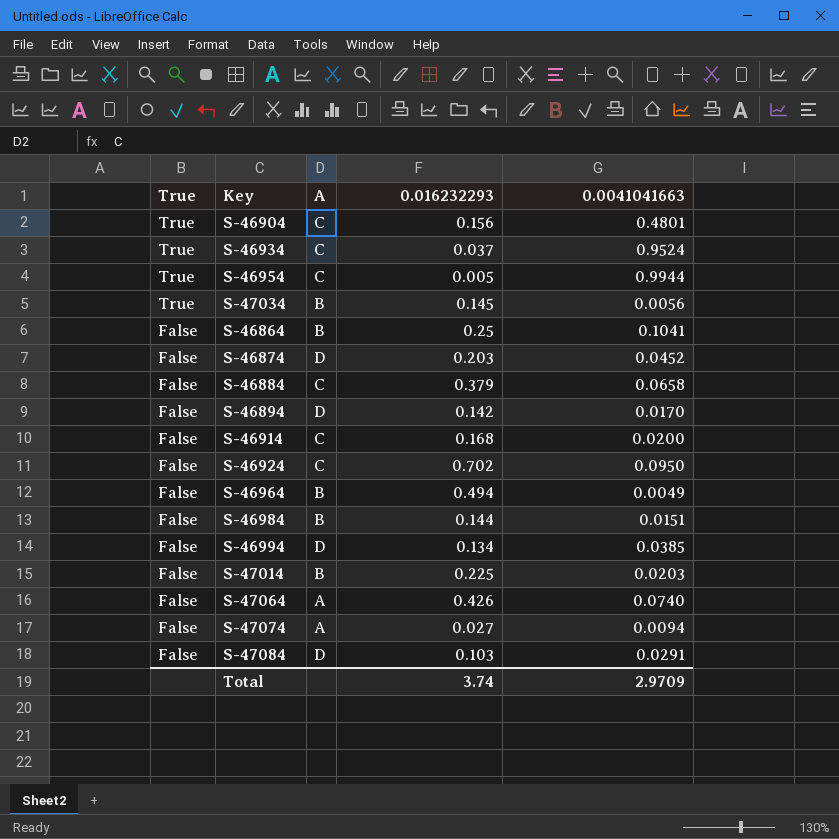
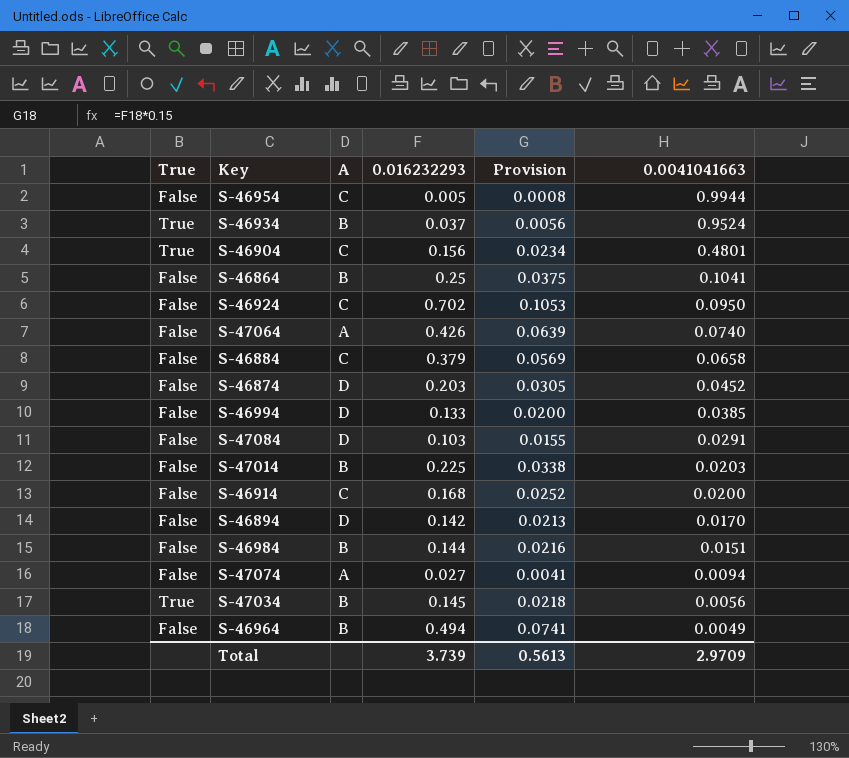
row order: True descending -> 0.0041041663 descending
column Provision | formula: none -> [0.016232293] * 0.15
S-46954 | True: True -> False
S-46934 | A: C -> B
S-46994 | 0.016232293: 0.134 -> 0.133
Total | 0.016232293: 3.74 -> 3.739

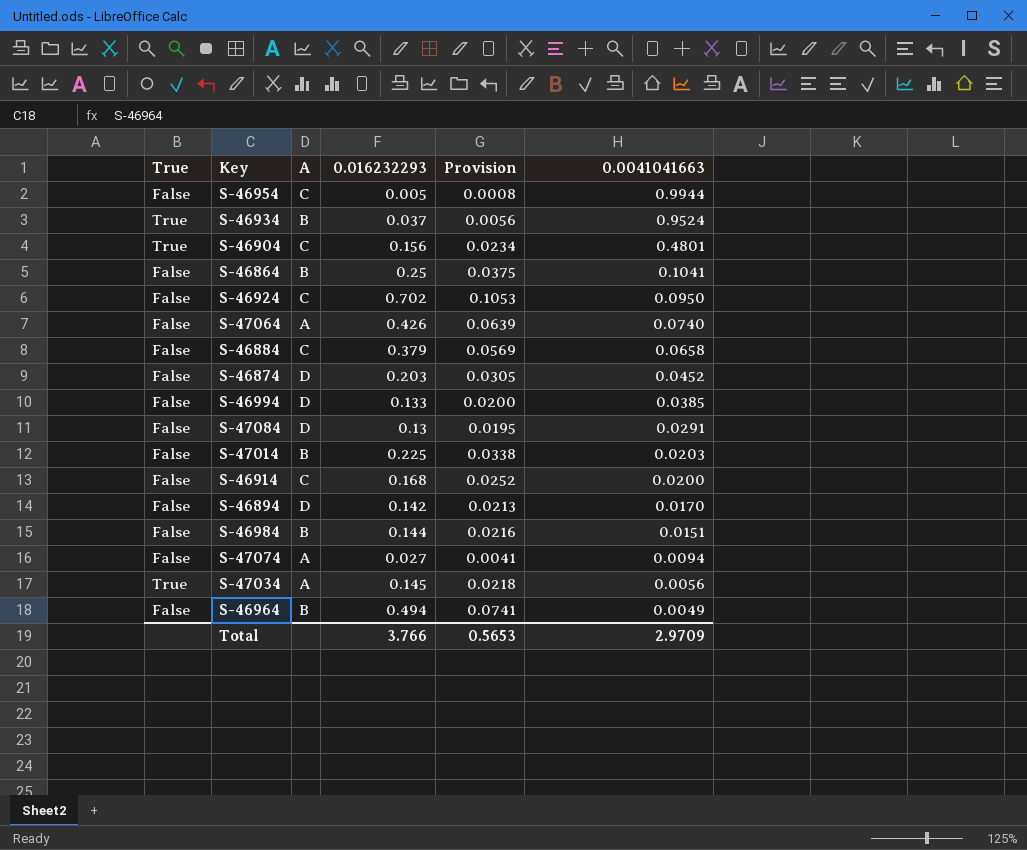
S-47084 | 0.016232293: 0.103 -> 0.13
S-47084 | Provision: 0.0155 -> 0.0195
S-47034 | A: B -> A
Total | 0.016232293: 3.739 -> 3.766
Total | Provision: 0.5613 -> 0.5653

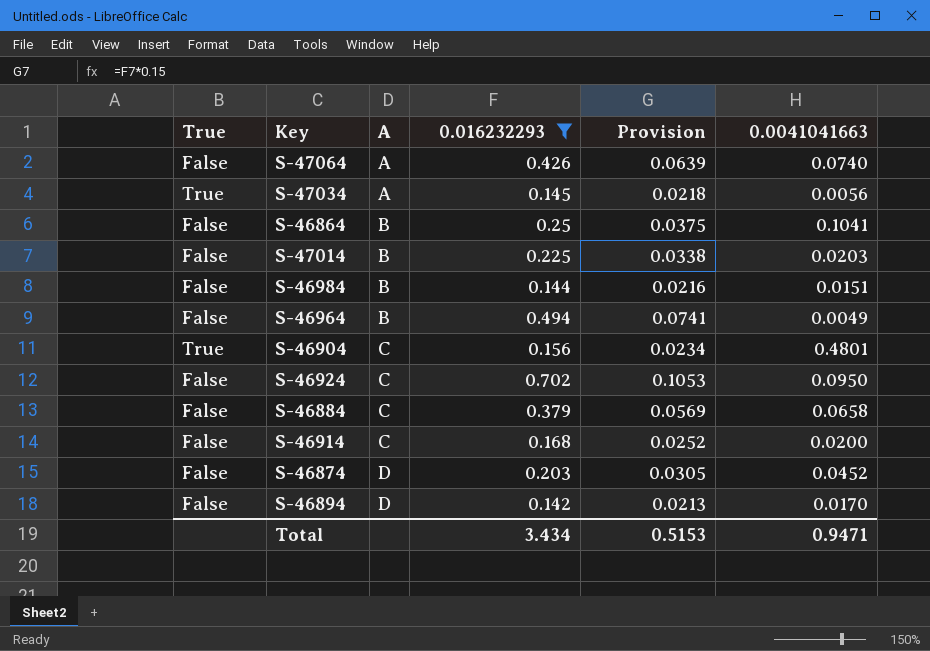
filter: none -> 0.016232293 >= 0.142
row order: 0.0041041663 descending -> A ascending
Total | 0.016232293: 3.766 -> 3.434
Total | Provision: 0.5653 -> 0.5153
Total | 0.0041041663: 2.9709 -> 0.9471

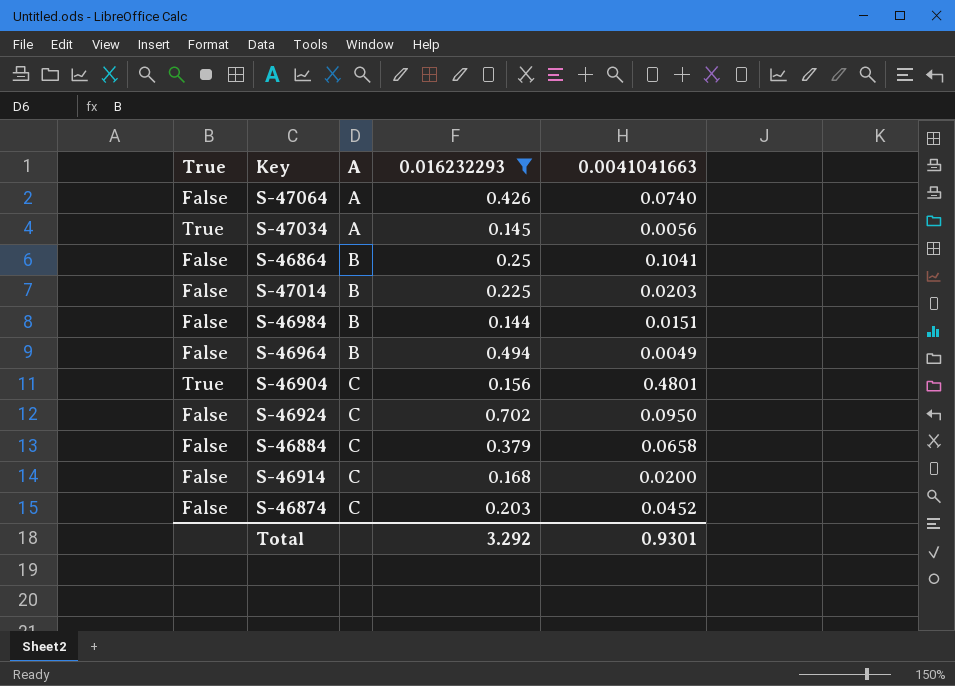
column Provision | formula: [0.016232293] * 0.15 -> none
row S-46894: False | D | 0.142 | 0.0213 | 0.0170 -> none
S-46874 | A: D -> C
Total | 0.016232293: 3.434 -> 3.292
Total | 0.0041041663: 0.9471 -> 0.9301

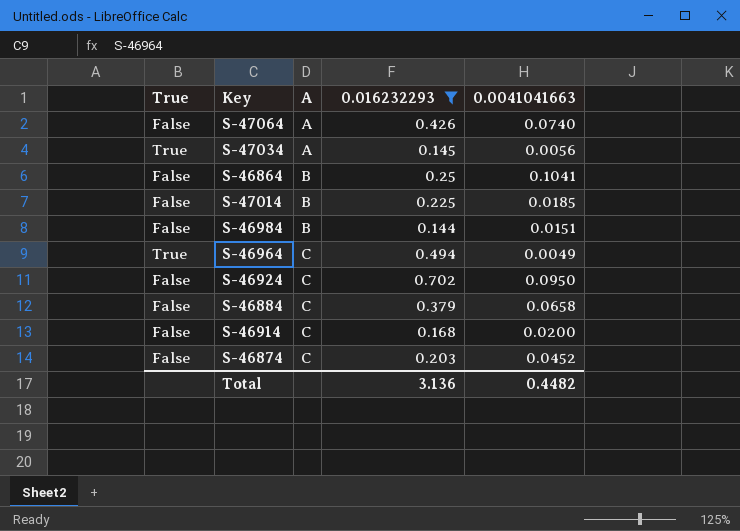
row S-46904: True | C | 0.156 | 0.4801 -> none
S-47014 | 0.0041041663: 0.0203 -> 0.0185
S-46964 | True: False -> True
S-46964 | A: B -> C
Total | 0.016232293: 3.292 -> 3.136
Total | 0.0041041663: 0.9301 -> 0.4482

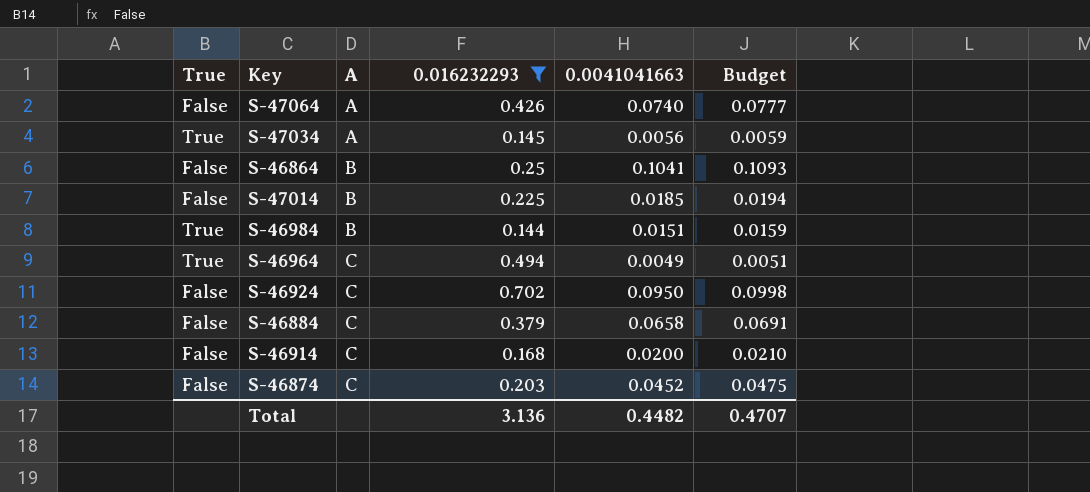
column Budget | formula: none -> [0.0041041663] * 1.05
S-46984 | True: False -> True

